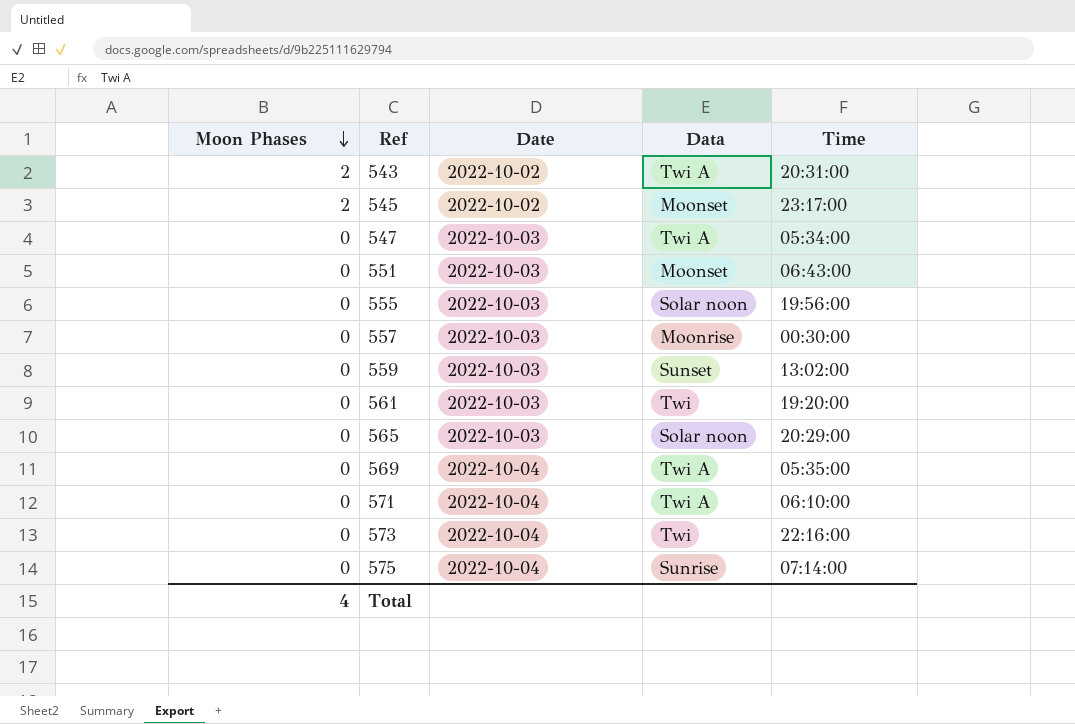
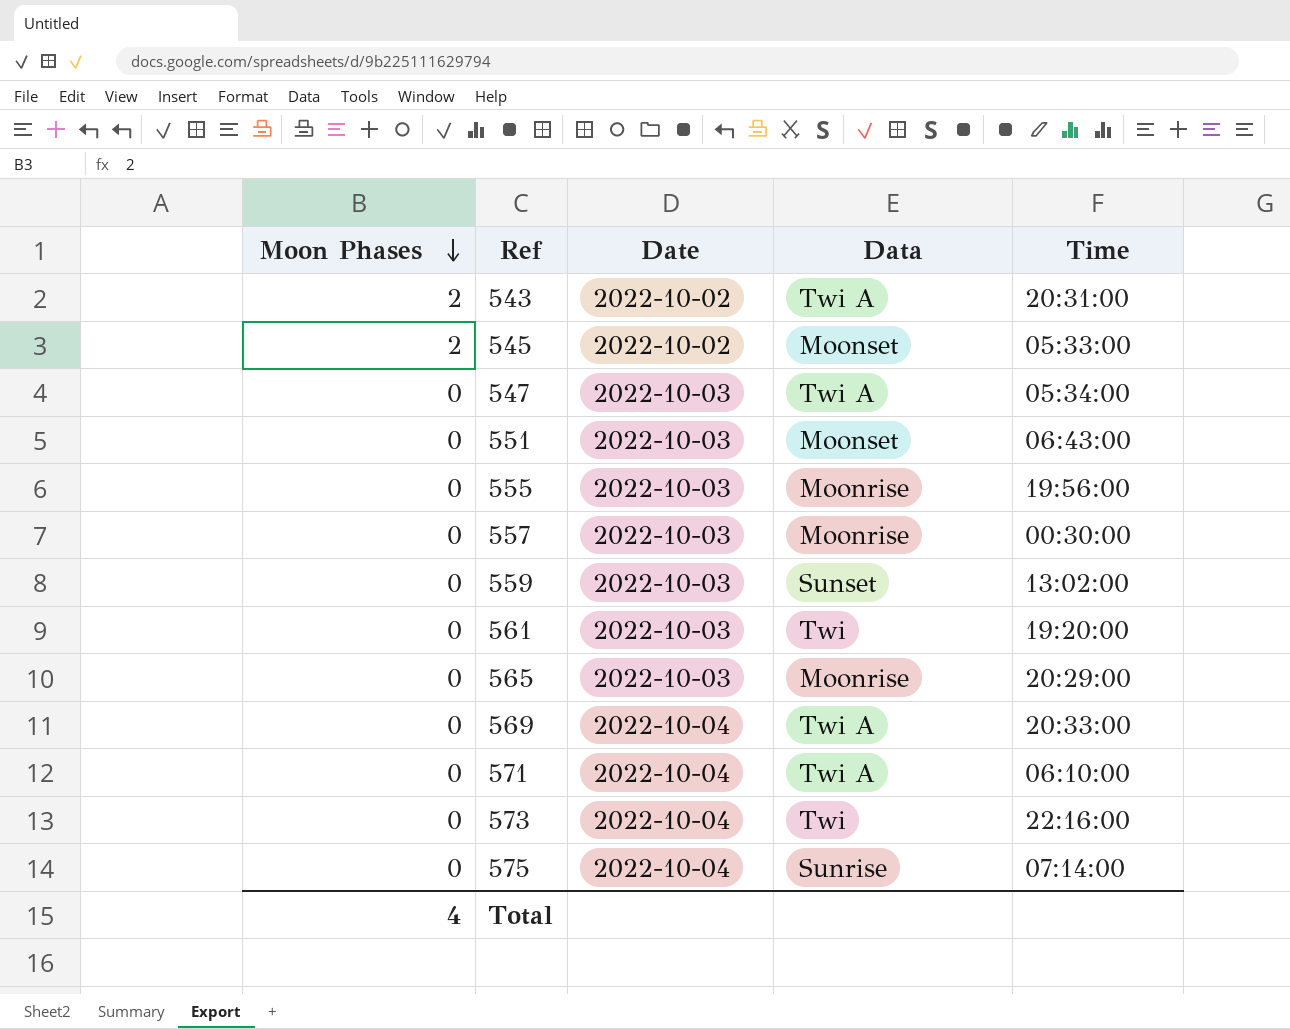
545 | Time: 23:17:00 -> 05:33:00
555 | Data: Solar noon -> Moonrise
565 | Data: Solar noon -> Moonrise
569 | Time: 05:35:00 -> 20:33:00

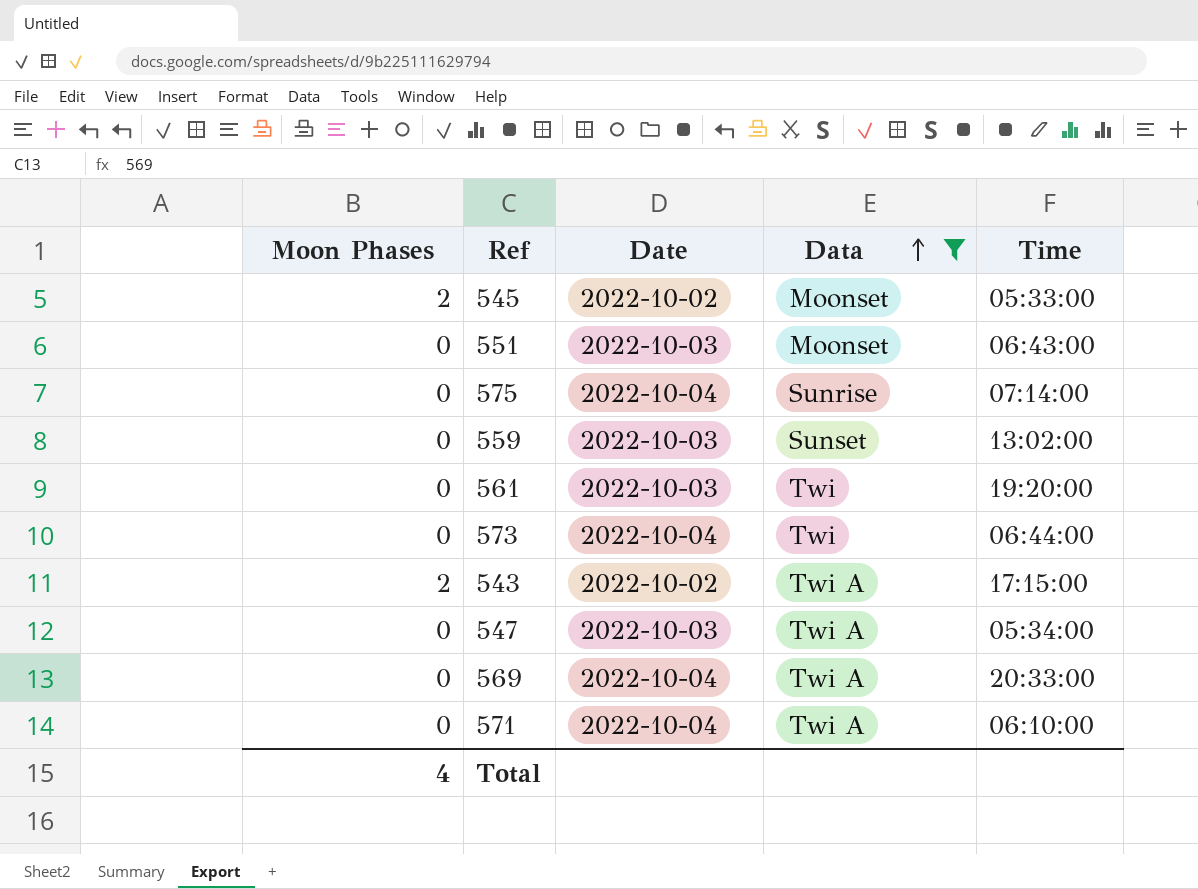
filter: none -> Data != Moonrise
row order: Moon Phases descending -> Data ascending
573 | Time: 22:16:00 -> 06:44:00
543 | Time: 20:31:00 -> 17:15:00

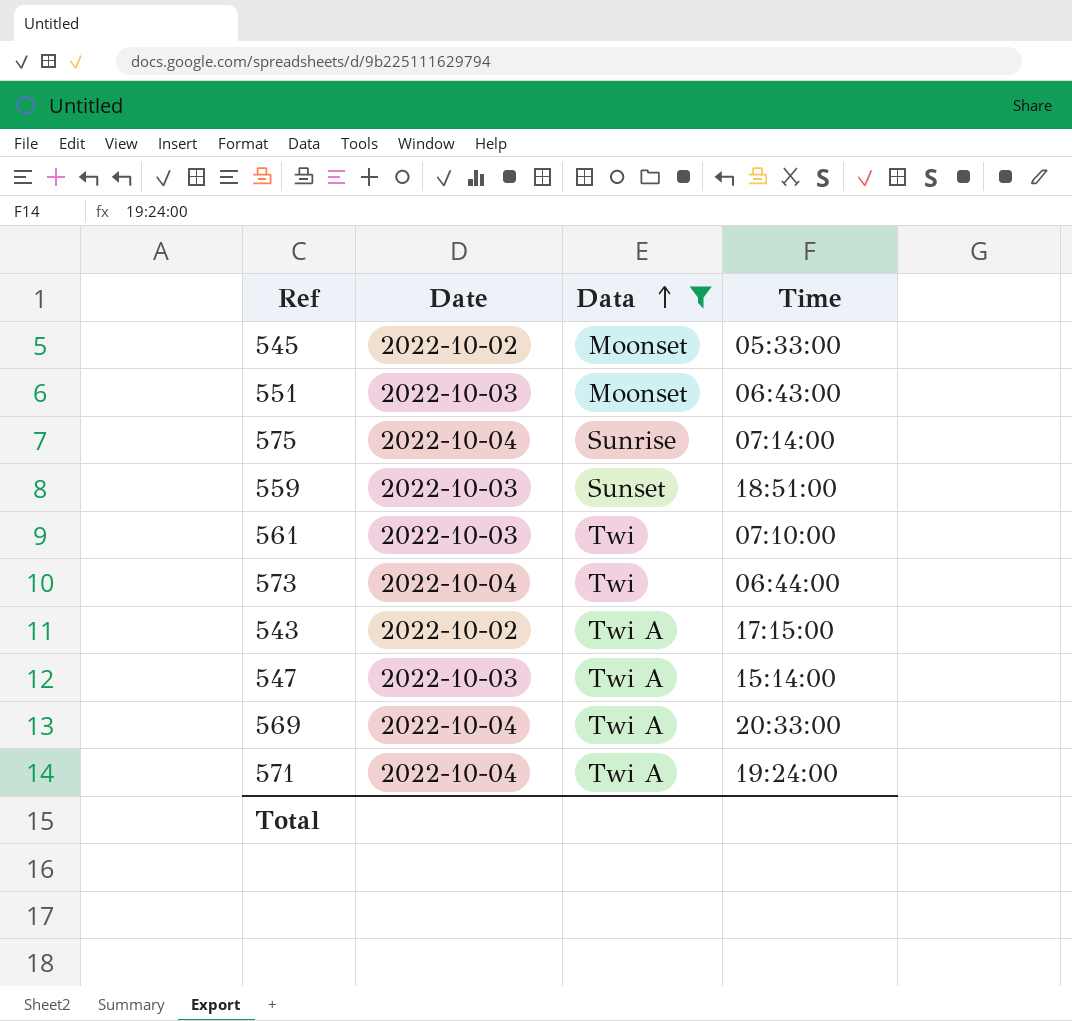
column Moon Phases | position: 1 -> none
559 | Time: 13:02:00 -> 18:51:00
561 | Time: 19:20:00 -> 07:10:00
547 | Time: 05:34:00 -> 15:14:00
571 | Time: 06:10:00 -> 19:24:00

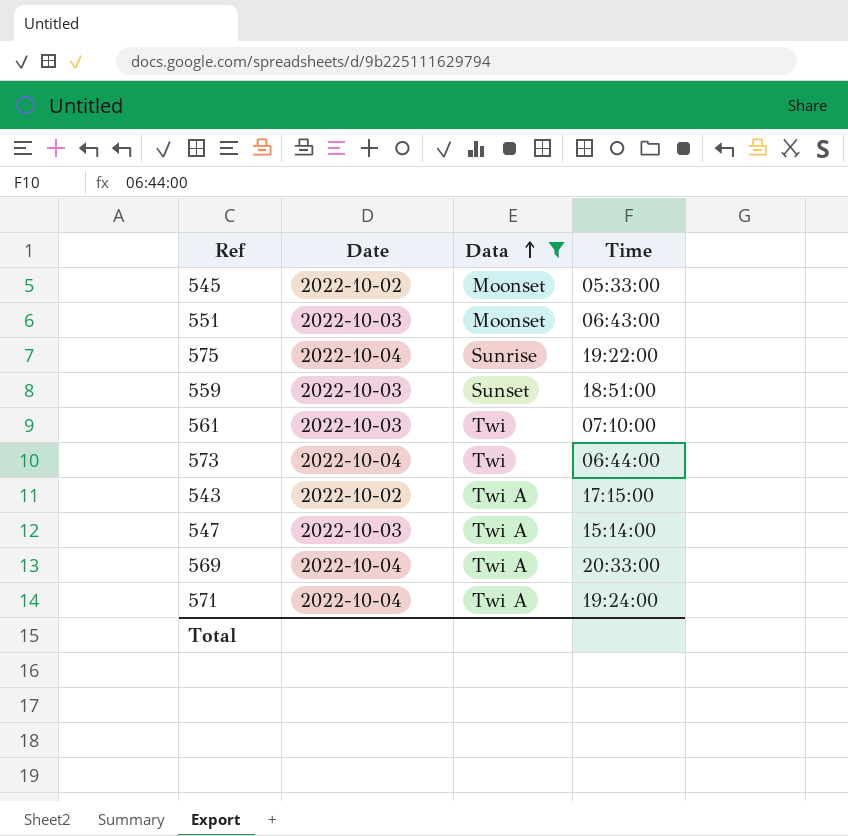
575 | Time: 07:14:00 -> 19:22:00

